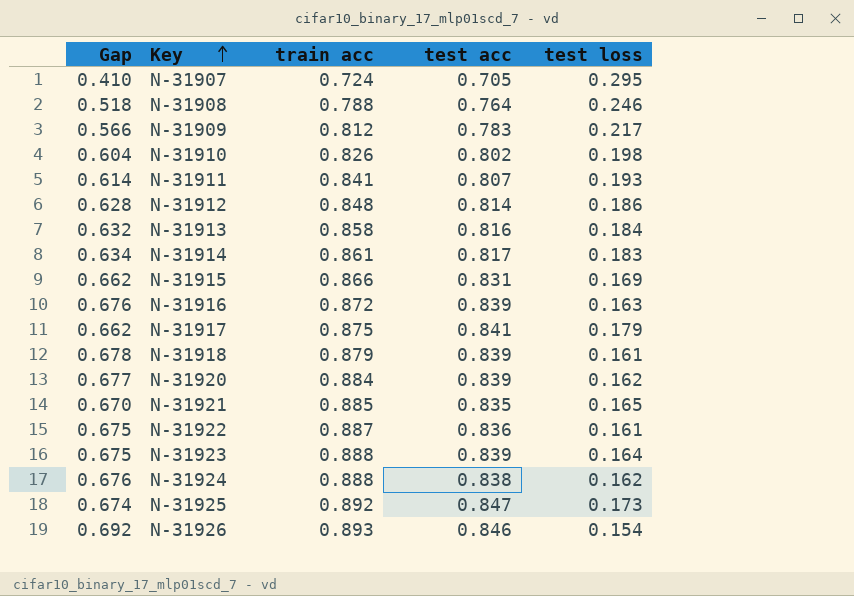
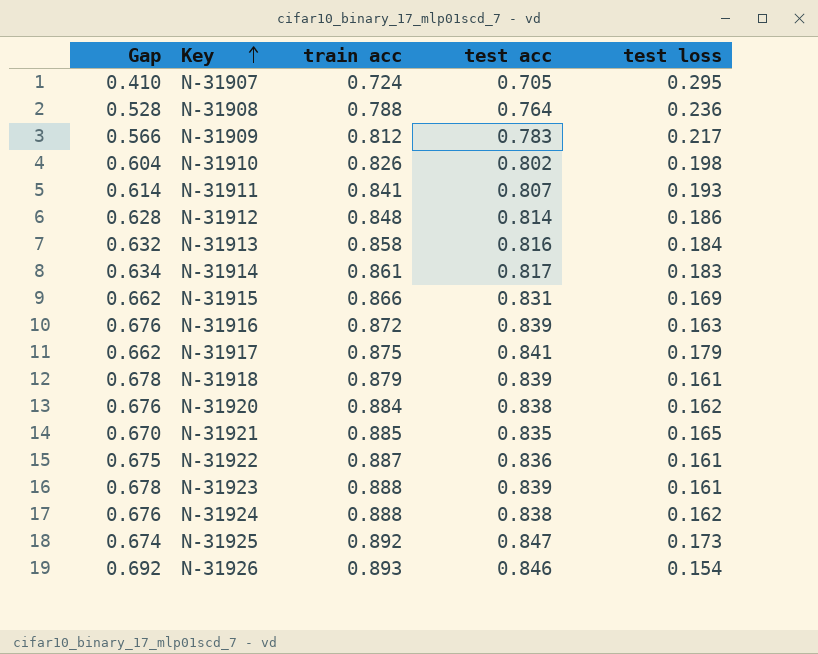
N-31908 | Gap: 0.518 -> 0.528
N-31908 | test loss: 0.246 -> 0.236
N-31920 | Gap: 0.677 -> 0.676
N-31920 | test acc: 0.839 -> 0.838
N-31923 | Gap: 0.675 -> 0.678
N-31923 | test loss: 0.164 -> 0.161

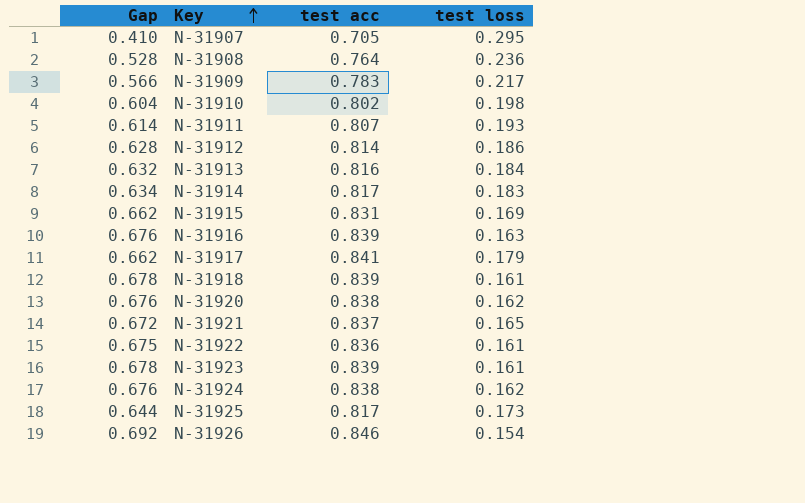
column train acc | position: 3 -> none
N-31921 | Gap: 0.670 -> 0.672
N-31921 | test acc: 0.835 -> 0.837
N-31925 | Gap: 0.674 -> 0.644
N-31925 | test acc: 0.847 -> 0.817

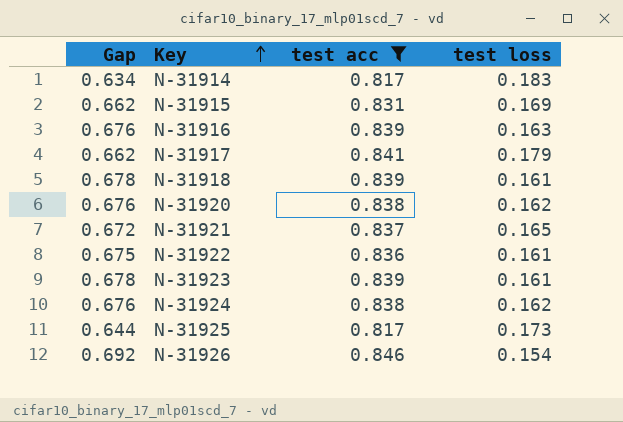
filter: none -> test acc >= 0.817

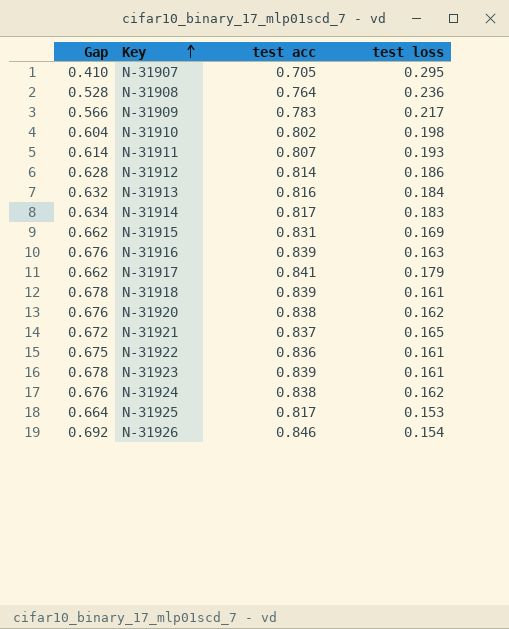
filter: test acc >= 0.817 -> none
N-31925 | Gap: 0.644 -> 0.664
N-31925 | test loss: 0.173 -> 0.153

